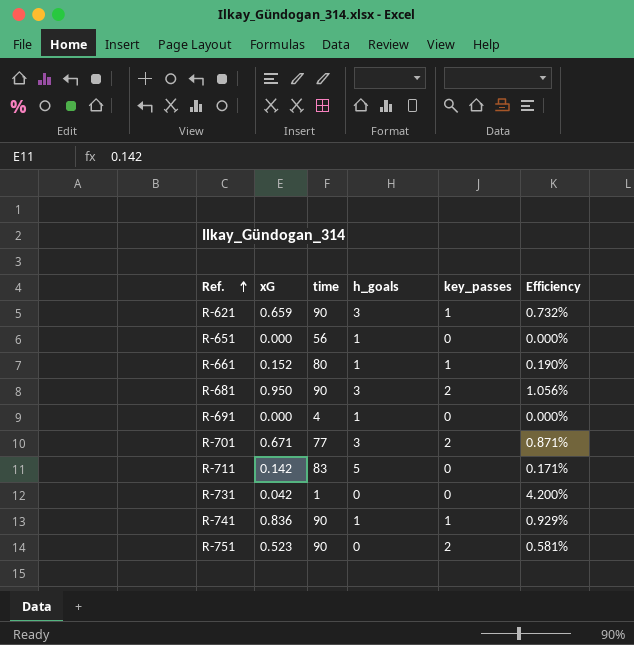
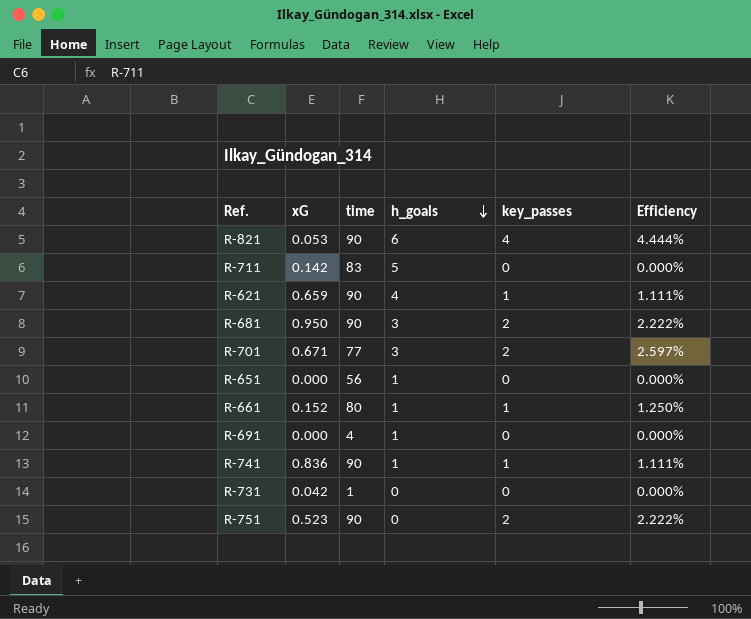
row order: Ref. ascending -> h_goals descending
column Efficiency | formula: [xG] / [time] -> [key_passes] / [time]
row R-821: none -> 0.053 | 90 | 6 | 4 | 4.444%
R-621 | h_goals: 3 -> 4

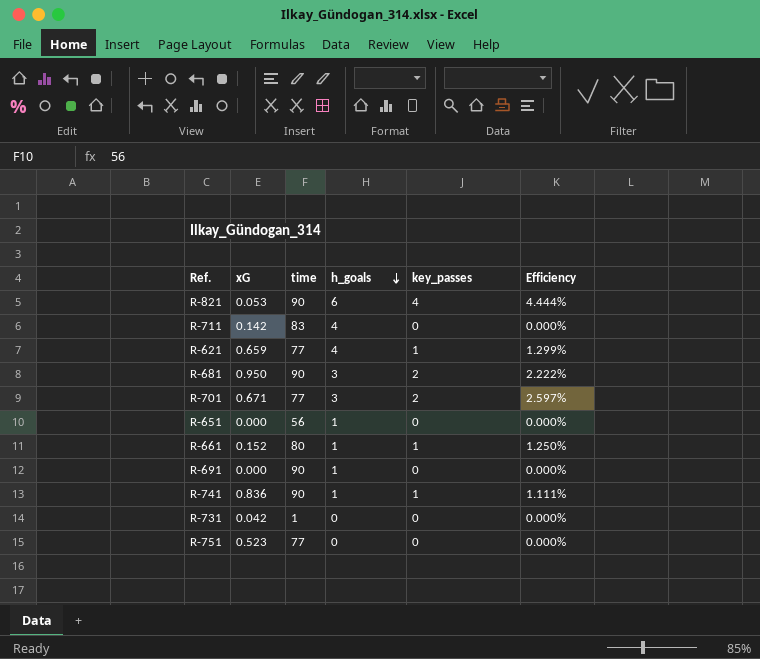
R-711 | h_goals: 5 -> 4
R-621 | time: 90 -> 77
R-621 | Efficiency: 1.111% -> 1.299%
R-691 | time: 4 -> 90
R-751 | time: 90 -> 77
R-751 | key_passes: 2 -> 0
R-751 | Efficiency: 2.222% -> 0.000%

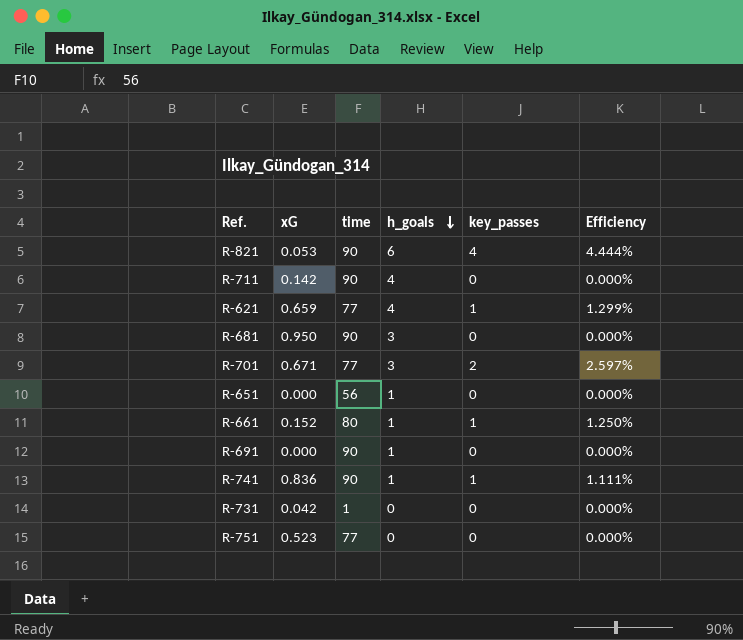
R-711 | time: 83 -> 90
R-681 | key_passes: 2 -> 0
R-681 | Efficiency: 2.222% -> 0.000%

